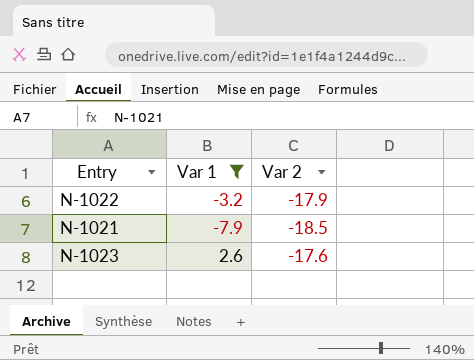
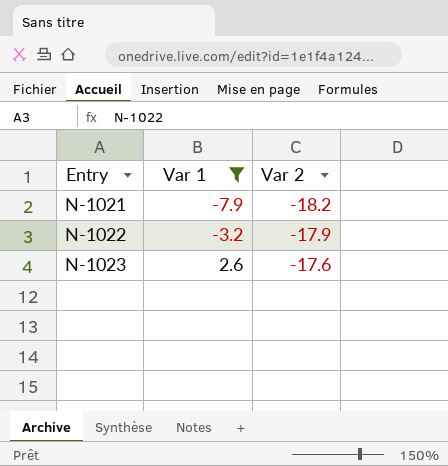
row order: none -> Entry ascending
N-1021 | Var 2: -18.5 -> -18.2

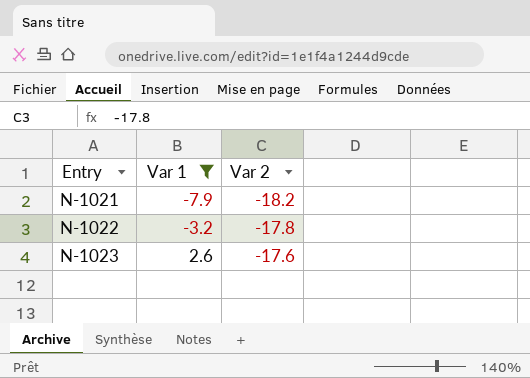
N-1022 | Var 2: -17.9 -> -17.8

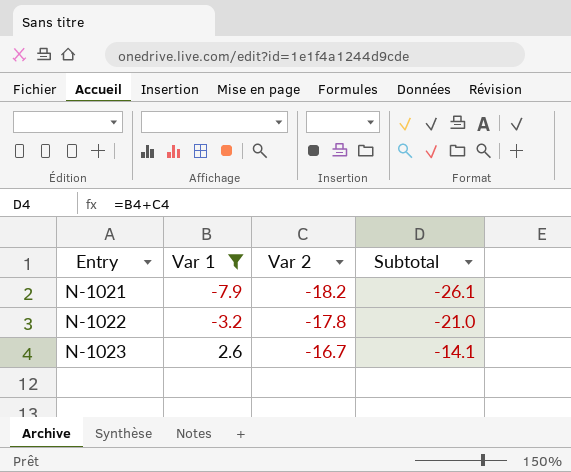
column Subtotal | formula: none -> [Var 1] + [Var 2]
N-1023 | Var 2: -17.6 -> -16.7

